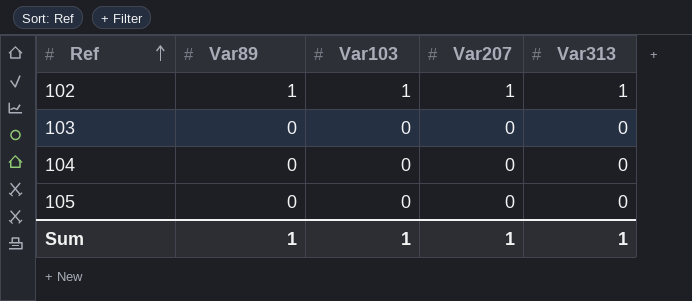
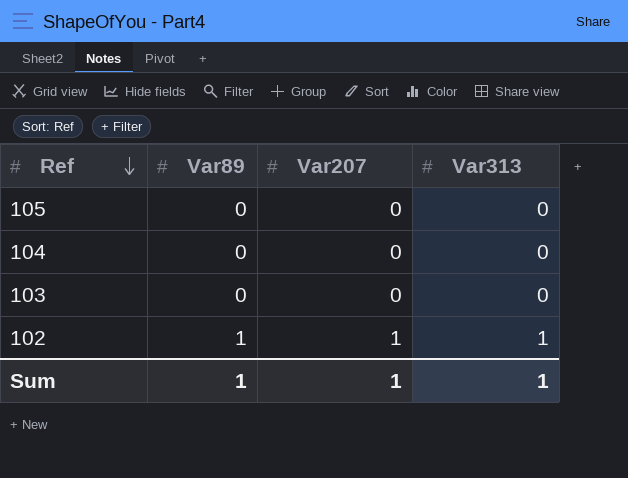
row order: Ref ascending -> Ref descending
column Var103 | position: 3 -> none

